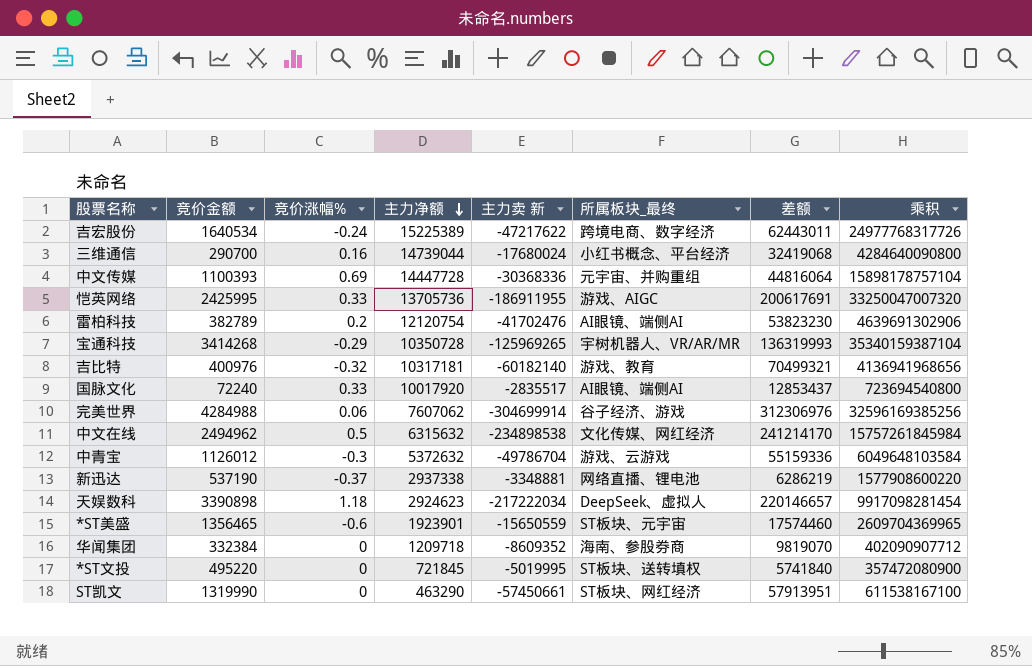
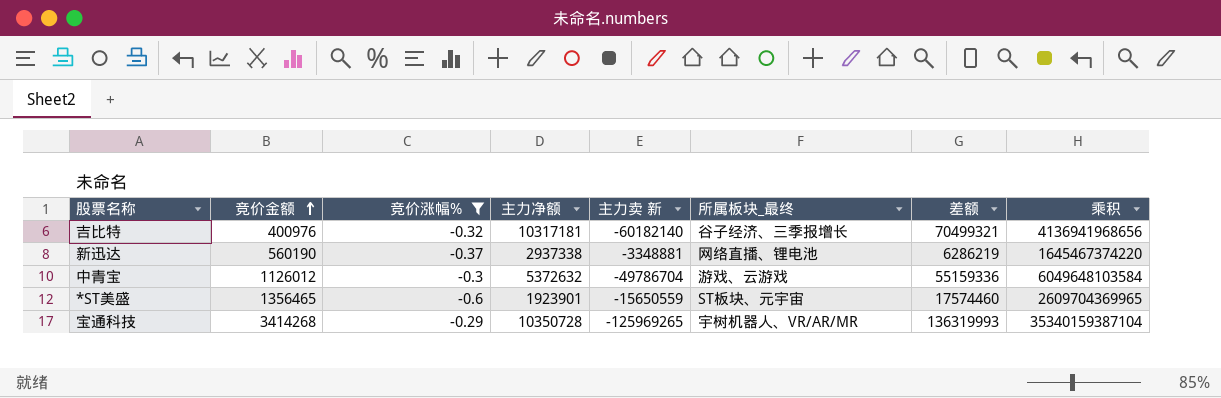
filter: none -> 竞价涨幅% <= -0.29
row order: 主力净额 descending -> 竞价金额 ascending
吉比特 | 所属板块_最终: 游戏、教育 -> 谷子经济、三季报增长
新迅达 | 竞价金额: 537190 -> 560190
新迅达 | 乘积: 1577908600220 -> 1645467374220

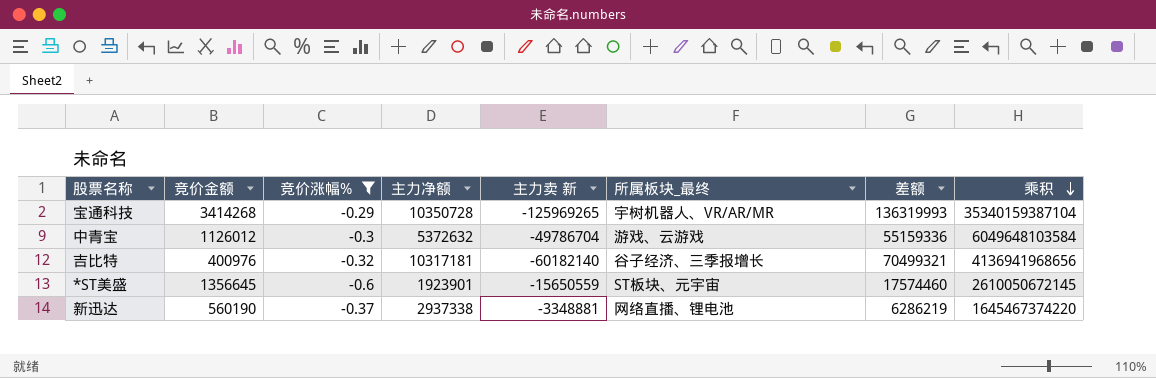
row order: 竞价金额 ascending -> 乘积 descending
*ST美盛 | 竞价金额: 1356465 -> 1356645
*ST美盛 | 乘积: 2609704369965 -> 2610050672145

